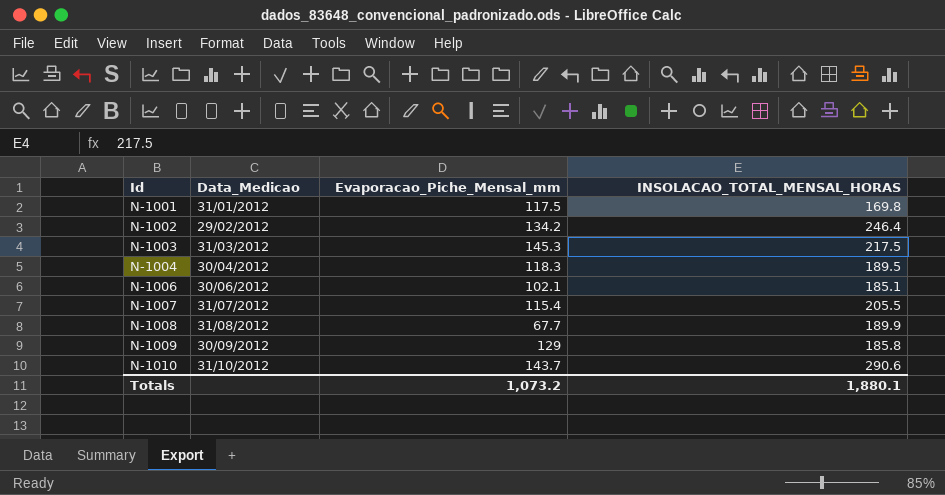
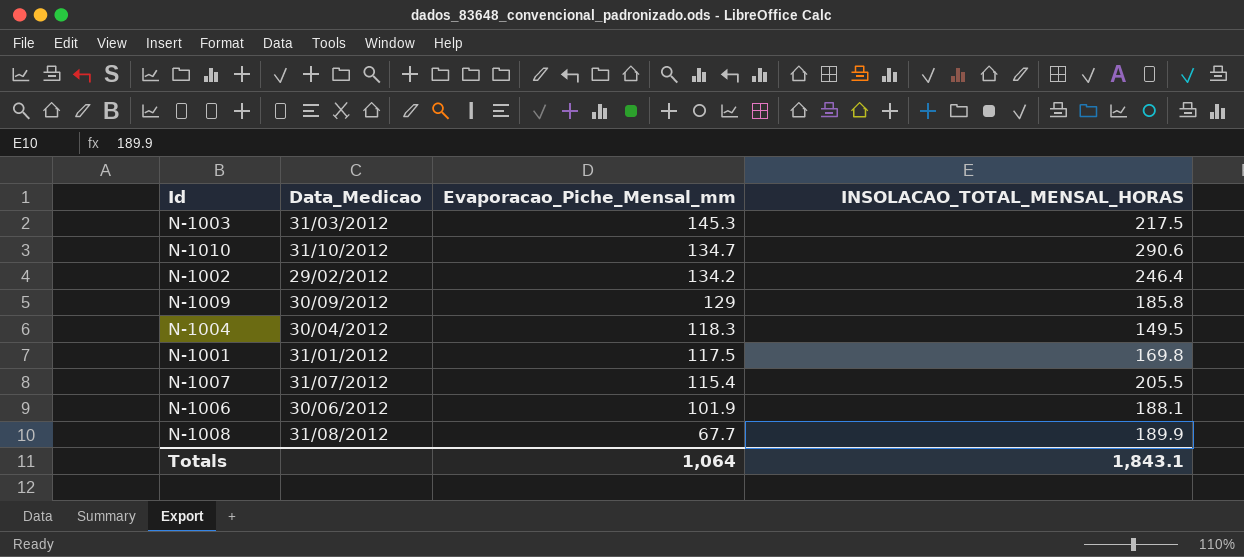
row order: Id ascending -> Evaporacao_Piche_Mensal_mm descending
N-1010 | Evaporacao_Piche_Mensal_mm: 143.7 -> 134.7
N-1004 | INSOLACAO_TOTAL_MENSAL_HORAS: 189.5 -> 149.5
N-1006 | Evaporacao_Piche_Mensal_mm: 102.1 -> 101.9
N-1006 | INSOLACAO_TOTAL_MENSAL_HORAS: 185.1 -> 188.1
Totals | Evaporacao_Piche_Mensal_mm: 1,073.2 -> 1,064
Totals | INSOLACAO_TOTAL_MENSAL_HORAS: 1,880.1 -> 1,843.1

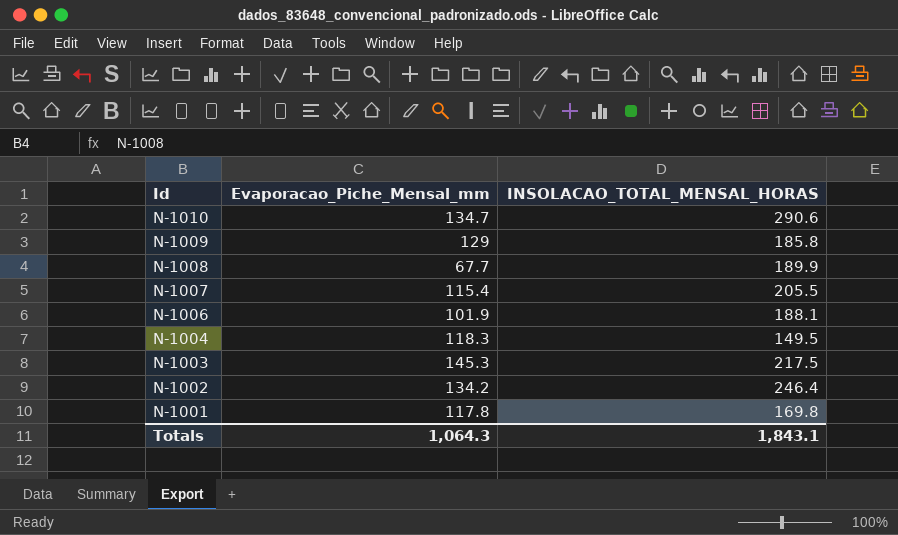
row order: Evaporacao_Piche_Mensal_mm descending -> Id descending
column Data_Medicao | position: 2 -> none
N-1001 | Evaporacao_Piche_Mensal_mm: 117.5 -> 117.8
Totals | Evaporacao_Piche_Mensal_mm: 1,064 -> 1,064.3

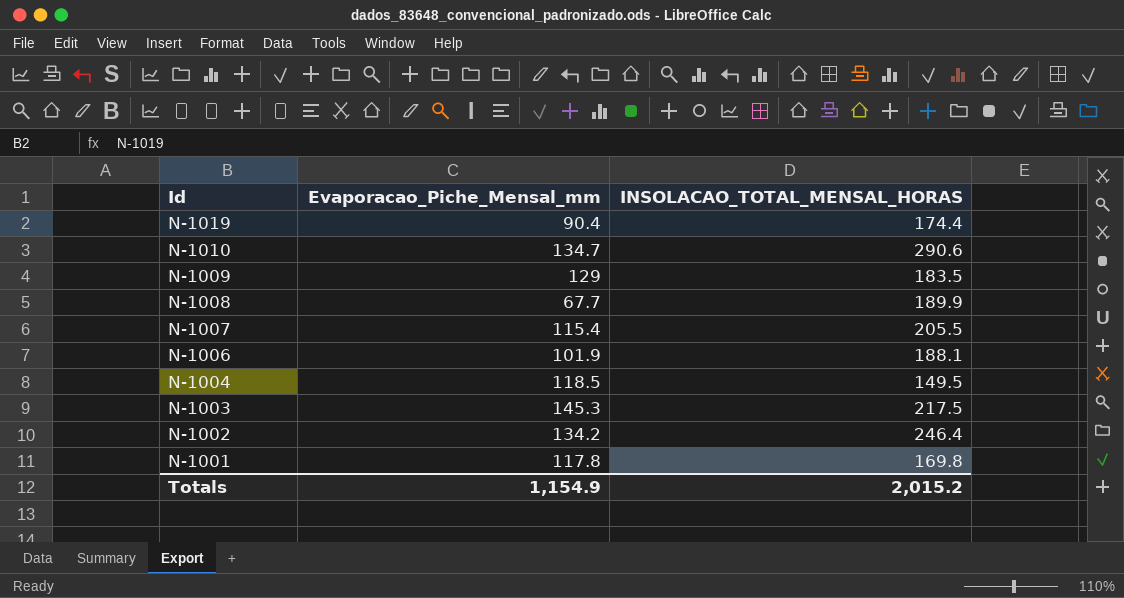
row N-1019: none -> 90.4 | 174.4
N-1009 | INSOLACAO_TOTAL_MENSAL_HORAS: 185.8 -> 183.5
N-1004 | Evaporacao_Piche_Mensal_mm: 118.3 -> 118.5
Totals | Evaporacao_Piche_Mensal_mm: 1,064.3 -> 1,154.9
Totals | INSOLACAO_TOTAL_MENSAL_HORAS: 1,843.1 -> 2,015.2

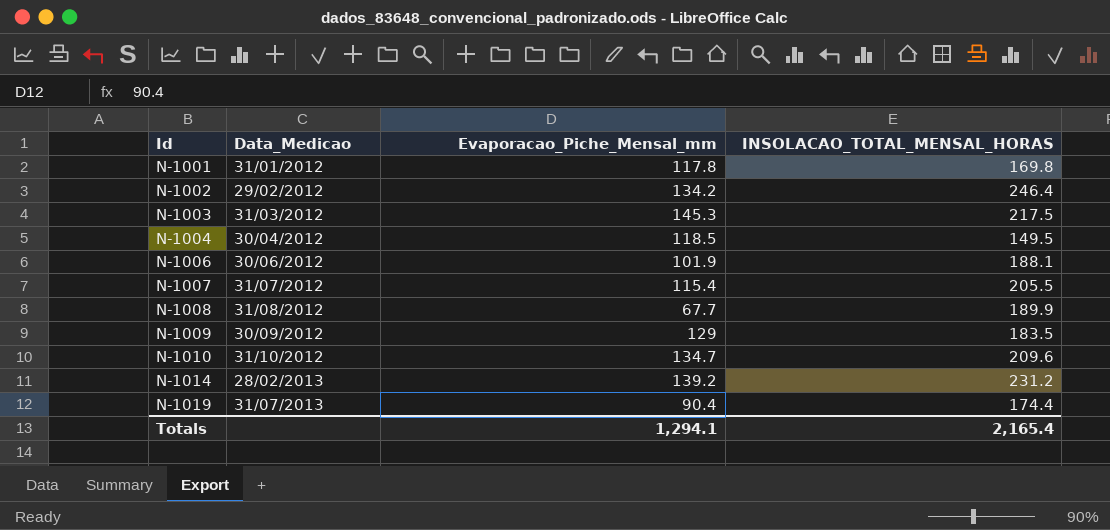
row order: Id descending -> Id ascending
column Data_Medicao | position: none -> 2
N-1010 | INSOLACAO_TOTAL_MENSAL_HORAS: 290.6 -> 209.6
row N-1014: none -> 28/02/2013 | 139.2 | 231.2
Totals | Evaporacao_Piche_Mensal_mm: 1,154.9 -> 1,294.1
Totals | INSOLACAO_TOTAL_MENSAL_HORAS: 2,015.2 -> 2,165.4

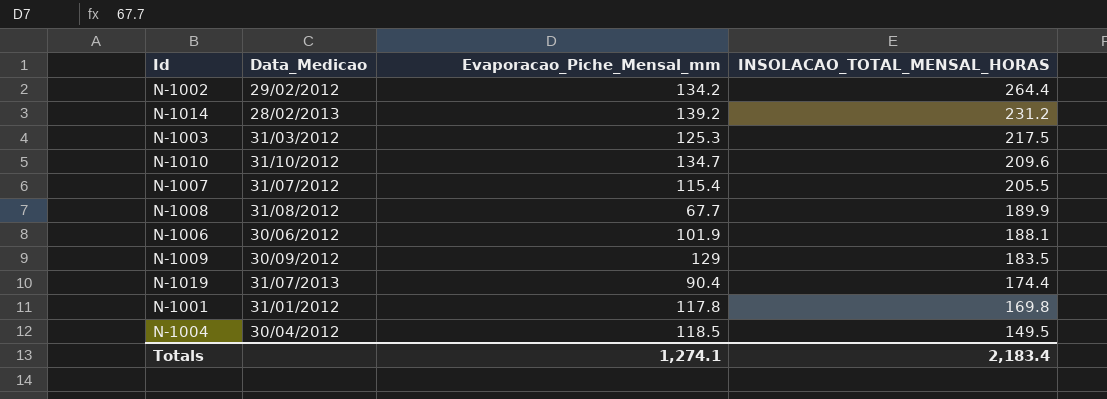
row order: Id ascending -> INSOLACAO_TOTAL_MENSAL_HORAS descending
N-1002 | INSOLACAO_TOTAL_MENSAL_HORAS: 246.4 -> 264.4
N-1003 | Evaporacao_Piche_Mensal_mm: 145.3 -> 125.3
Totals | Evaporacao_Piche_Mensal_mm: 1,294.1 -> 1,274.1
Totals | INSOLACAO_TOTAL_MENSAL_HORAS: 2,165.4 -> 2,183.4

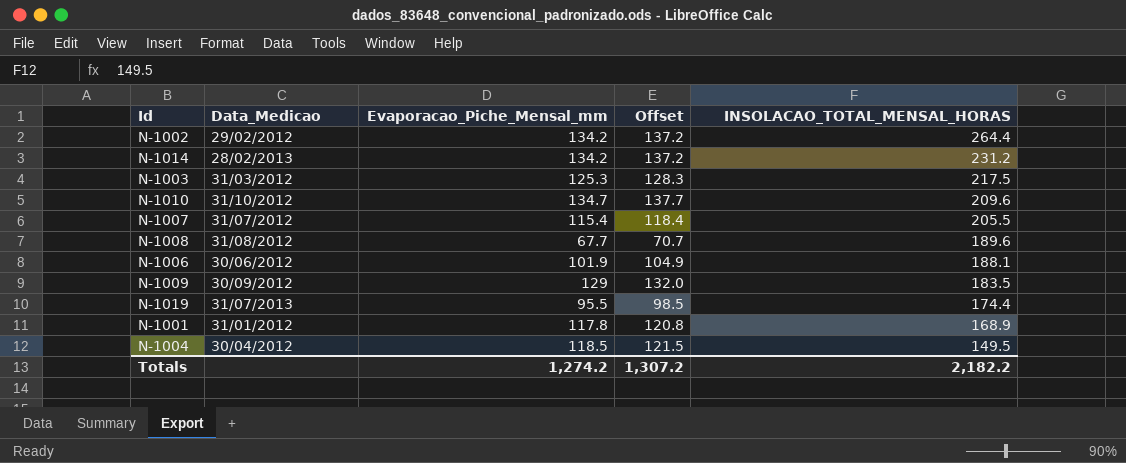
column Offset | formula: none -> [Evaporacao_Piche_Mensal_mm] + 3
N-1014 | Evaporacao_Piche_Mensal_mm: 139.2 -> 134.2
N-1008 | INSOLACAO_TOTAL_MENSAL_HORAS: 189.9 -> 189.6
N-1019 | Evaporacao_Piche_Mensal_mm: 90.4 -> 95.5
N-1001 | INSOLACAO_TOTAL_MENSAL_HORAS: 169.8 -> 168.9
Totals | Evaporacao_Piche_Mensal_mm: 1,274.1 -> 1,274.2
Totals | INSOLACAO_TOTAL_MENSAL_HORAS: 2,183.4 -> 2,182.2

